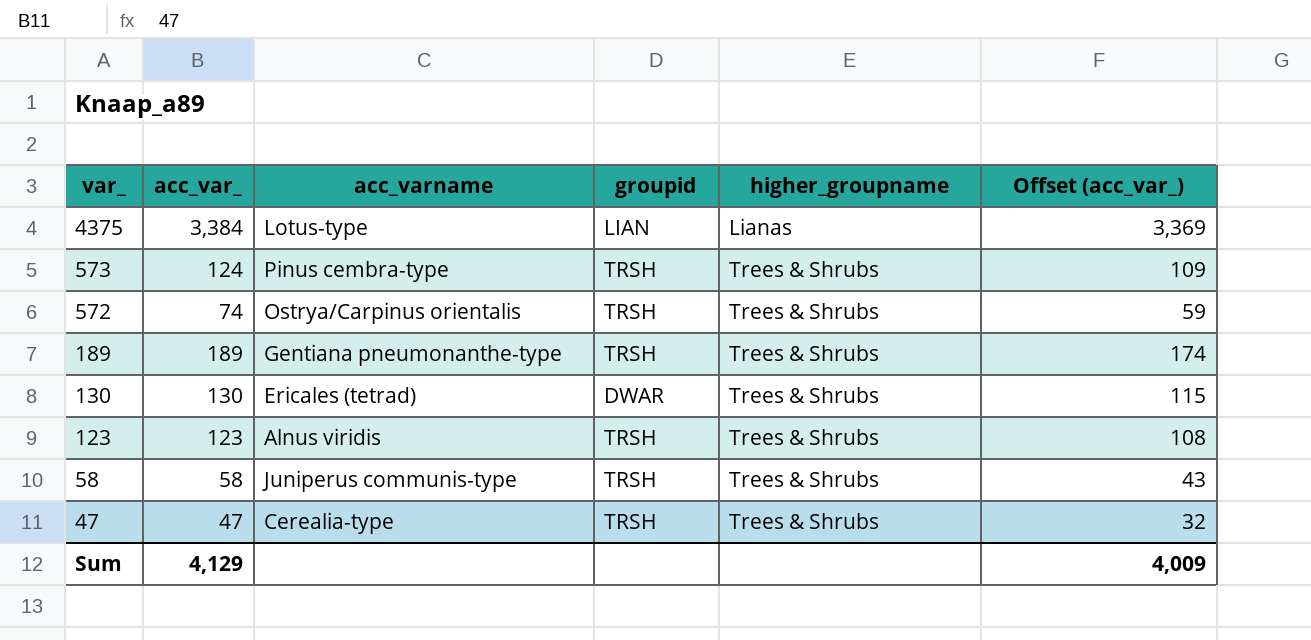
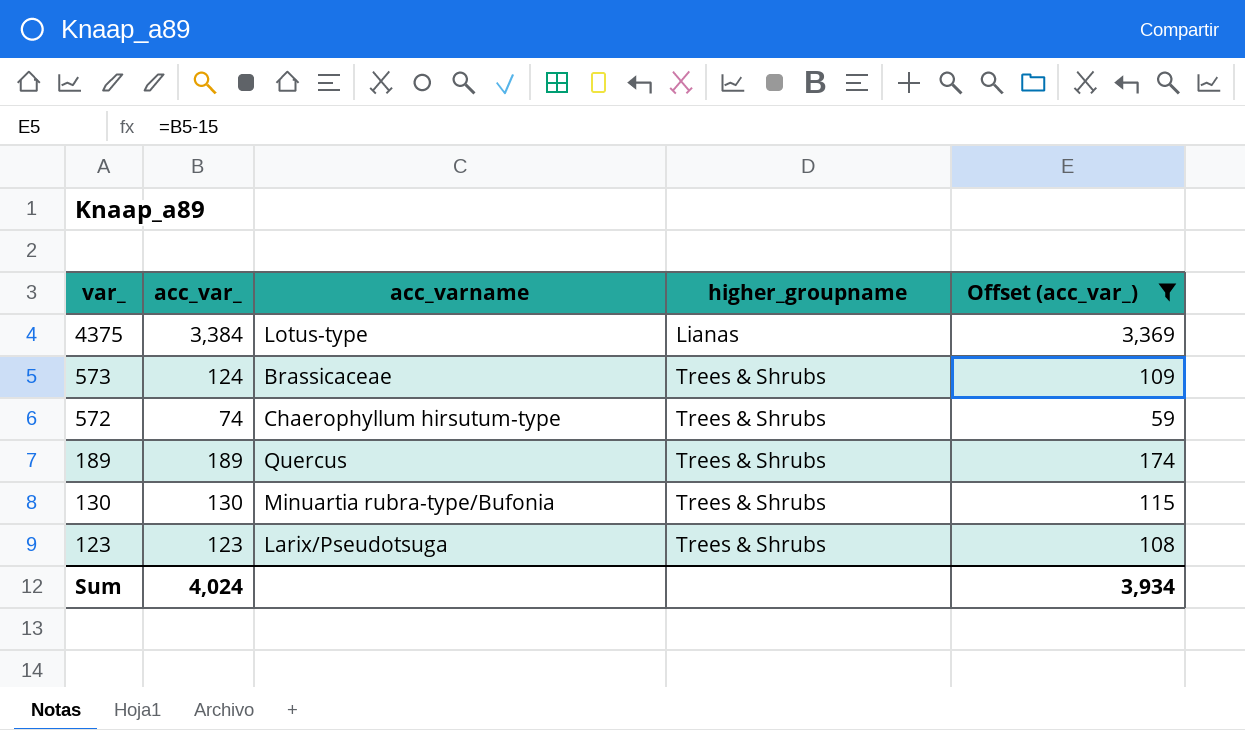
filter: none -> Offset (acc_var_) >= 59
column groupid | position: 4 -> none
573 | acc_varname: Pinus cembra-type -> Brassicaceae
572 | acc_varname: Ostrya/Carpinus orientalis -> Chaerophyllum hirsutum-type
189 | acc_varname: Gentiana pneumonanthe-type -> Quercus
130 | acc_varname: Ericales (tetrad) -> Minuartia rubra-type/Bufonia
123 | acc_varname: Alnus viridis -> Larix/Pseudotsuga
Sum | acc_var_: 4,129 -> 4,024
Sum | Offset (acc_var_): 4,009 -> 3,934

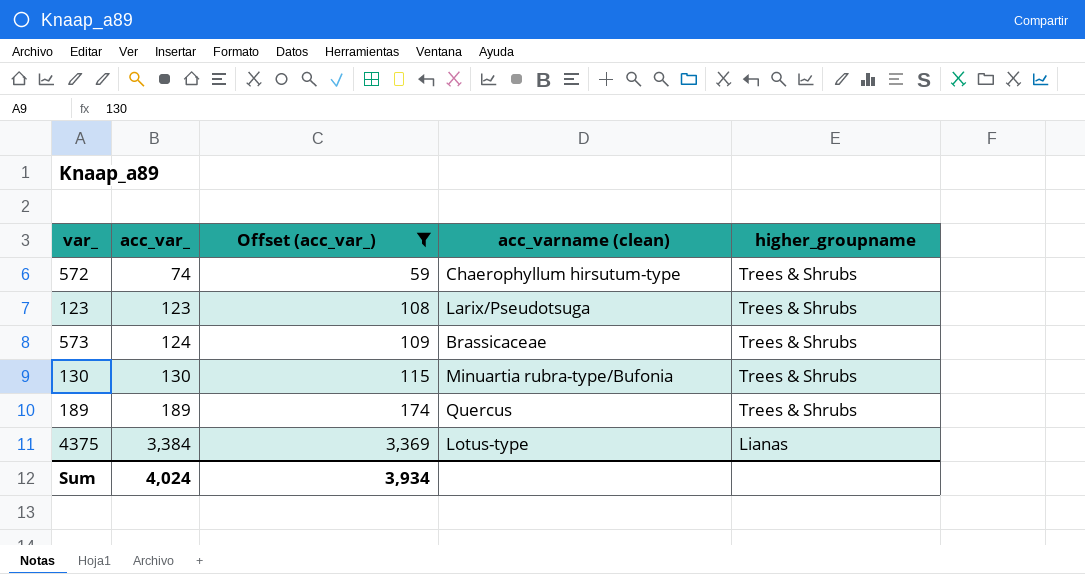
row order: var_ descending -> acc_var_ ascending
column Offset (acc_var_) | position: 5 -> 3
column name: acc_varname -> acc_varname (clean)

